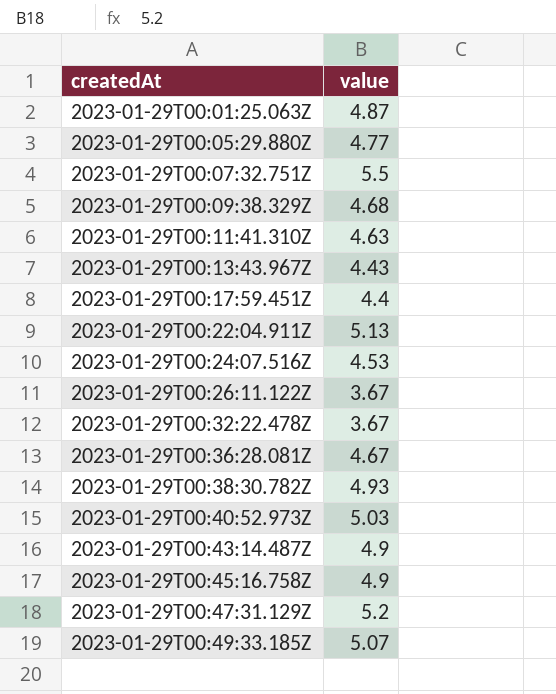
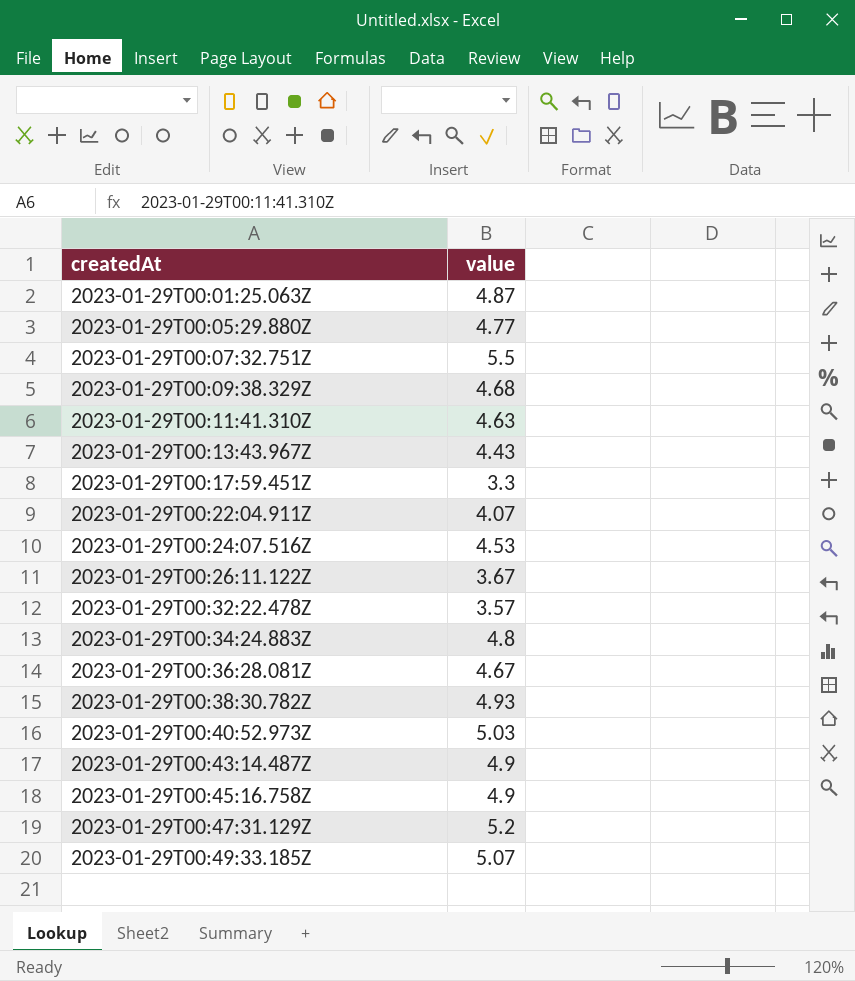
2023-01-29T00:17:59.451Z | value: 4.4 -> 3.3
2023-01-29T00:22:04.911Z | value: 5.13 -> 4.07
2023-01-29T00:32:22.478Z | value: 3.67 -> 3.57
row 2023-01-29T00:34:24.883Z: none -> 4.8

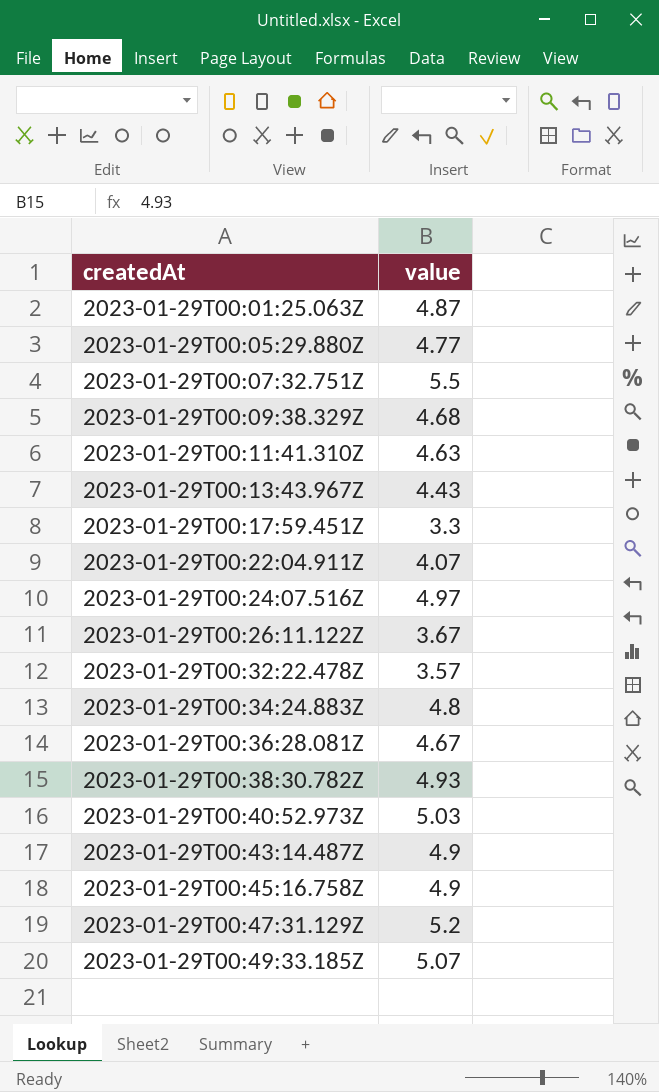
2023-01-29T00:24:07.516Z | value: 4.53 -> 4.97

